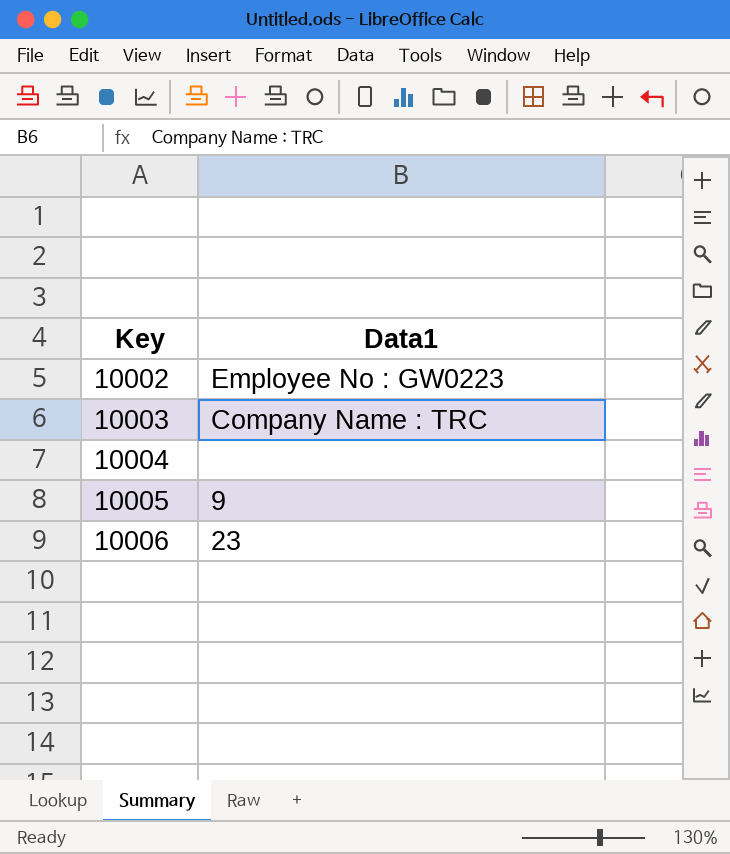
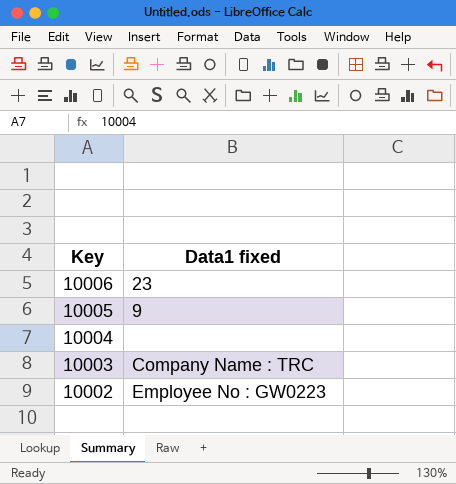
row order: Key ascending -> Key descending
column name: Data1 -> Data1 fixed

